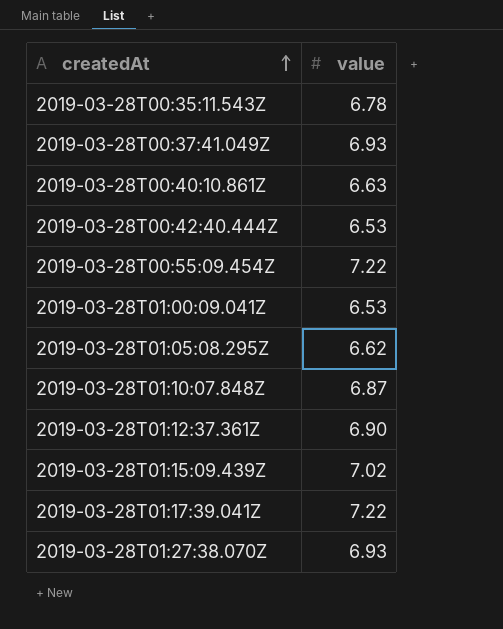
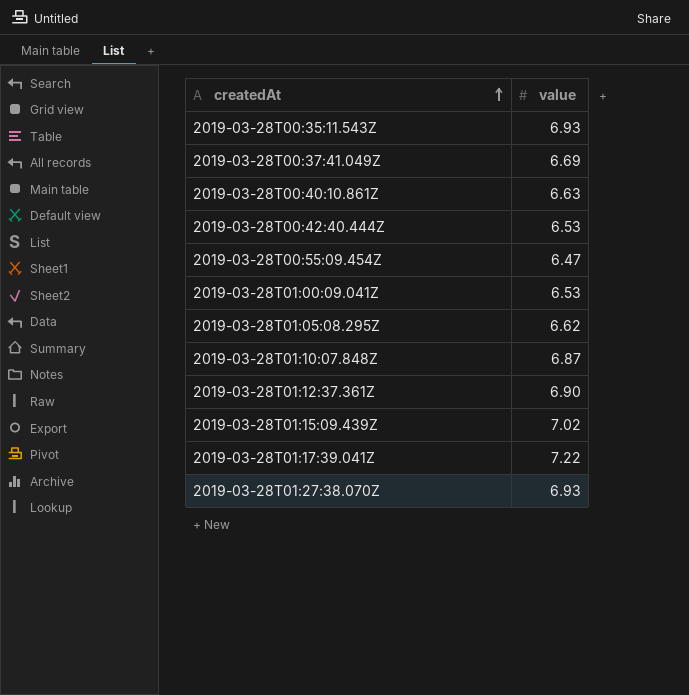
2019-03-28T00:35:11.543Z | value: 6.78 -> 6.93
2019-03-28T00:37:41.049Z | value: 6.93 -> 6.69
2019-03-28T00:55:09.454Z | value: 7.22 -> 6.47

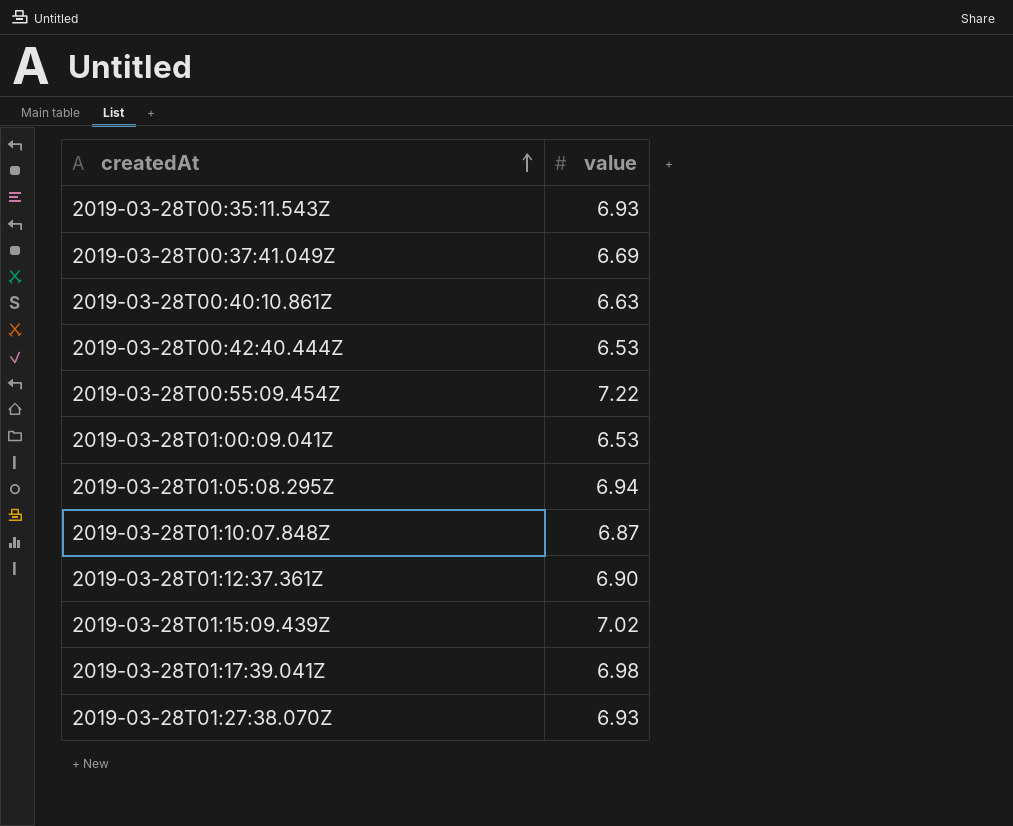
2019-03-28T00:55:09.454Z | value: 6.47 -> 7.22
2019-03-28T01:05:08.295Z | value: 6.62 -> 6.94
2019-03-28T01:17:39.041Z | value: 7.22 -> 6.98

